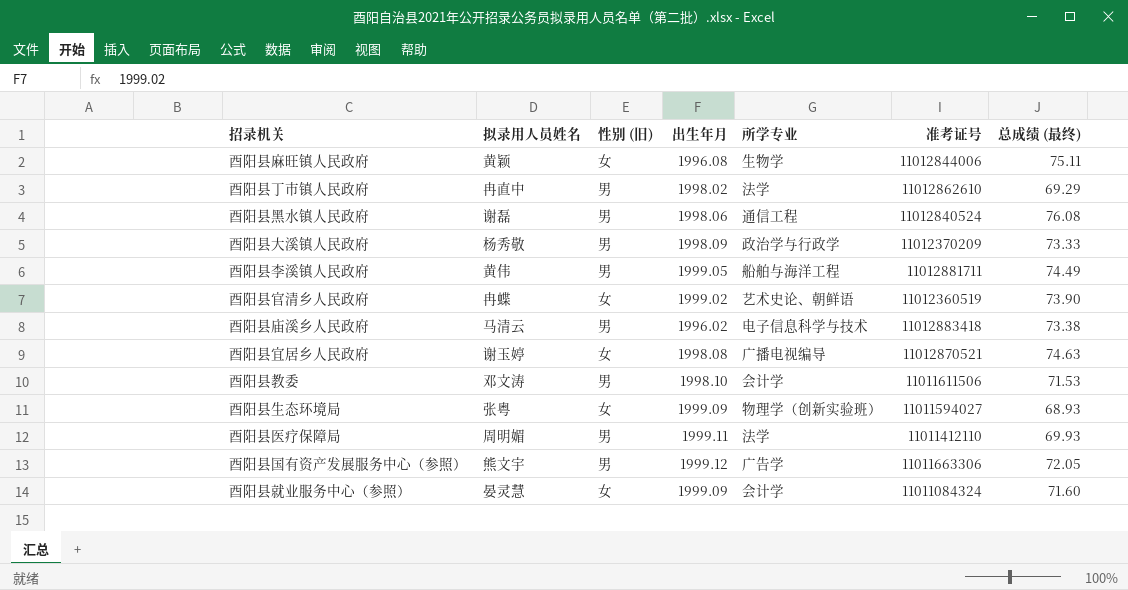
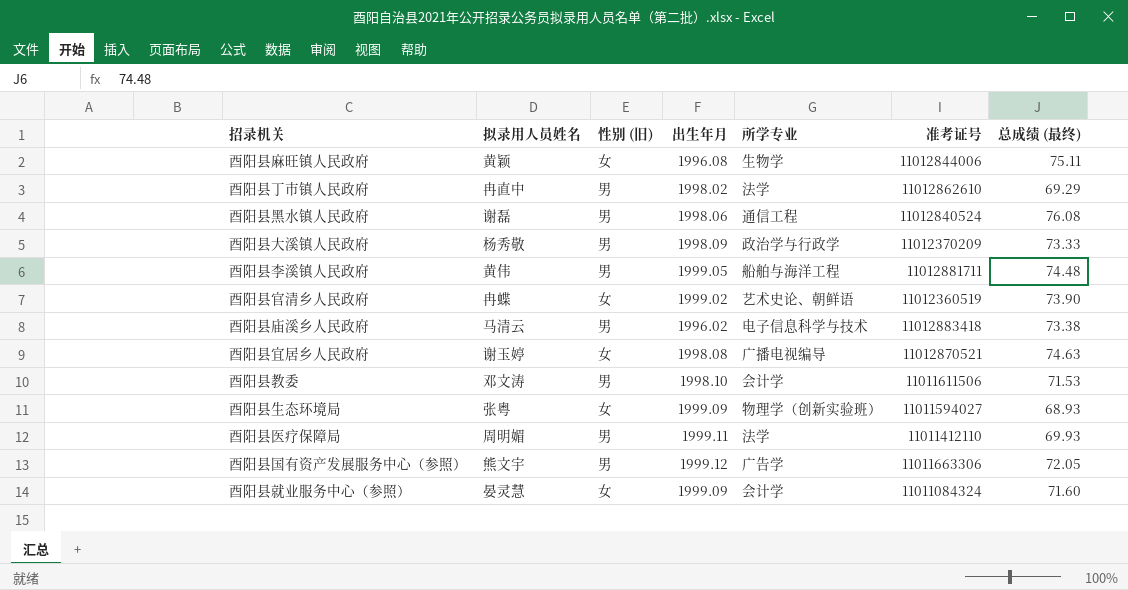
酉阳县李溪镇人民政府 | 总成绩 (最终): 74.49 -> 74.48

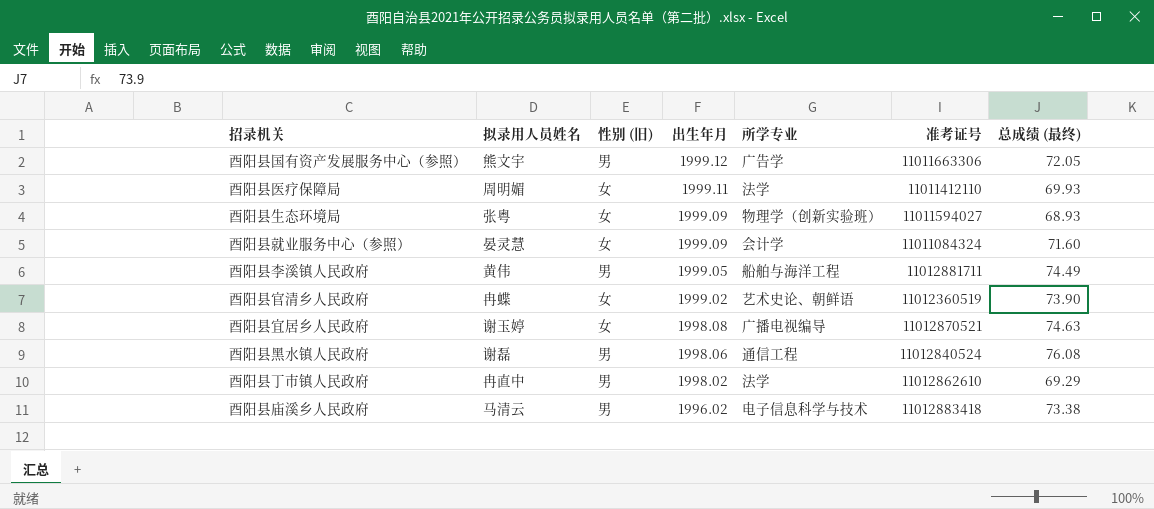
row order: none -> 出生年月 descending
row 酉阳县麻旺镇人民政府: 黄颖 | 女 | 1996.08 | 生物学 | 11012844006 | 75.11 -> none
row 酉阳县大溪镇人民政府: 杨秀敬 | 男 | 1998.09 | 政治学与行政学 | 11012370209 | 73.33 -> none
row 酉阳县教委: 邓文涛 | 男 | 1998.10 | 会计学 | 11011611506 | 71.53 -> none
酉阳县医疗保障局 | 性别 (旧): 男 -> 女
酉阳县李溪镇人民政府 | 总成绩 (最终): 74.48 -> 74.49

